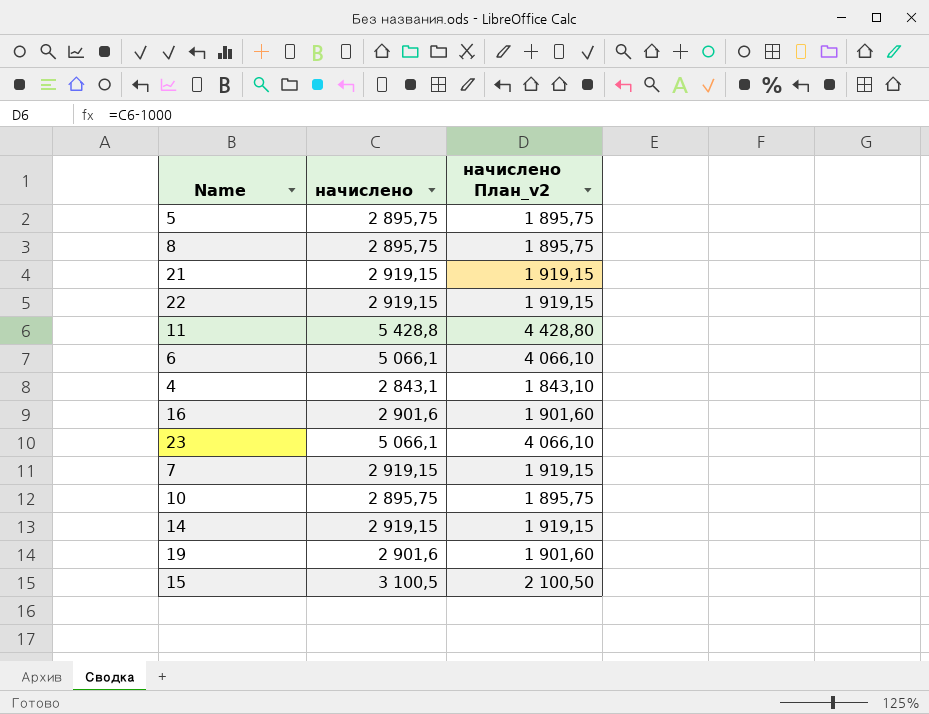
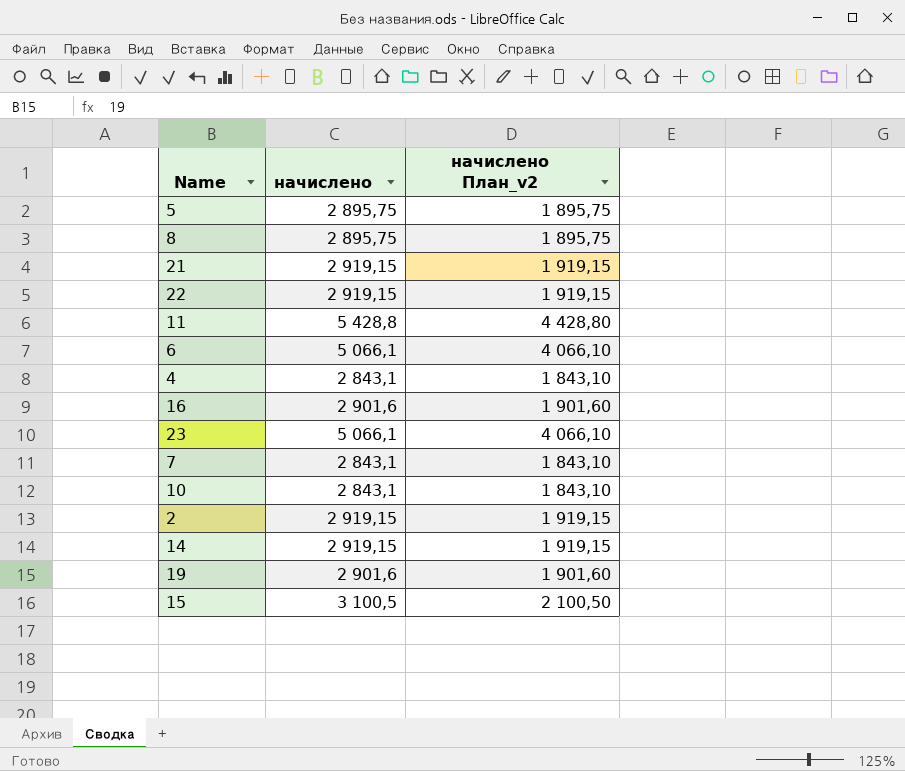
7 | начислено: 2 919,15 -> 2 843,1
7 | начислено План_v2: 1 919,15 -> 1 843,10
10 | начислено: 2 895,75 -> 2 843,1
10 | начислено План_v2: 1 895,75 -> 1 843,10
row 2: none -> 2 919,15 | 1 919,15

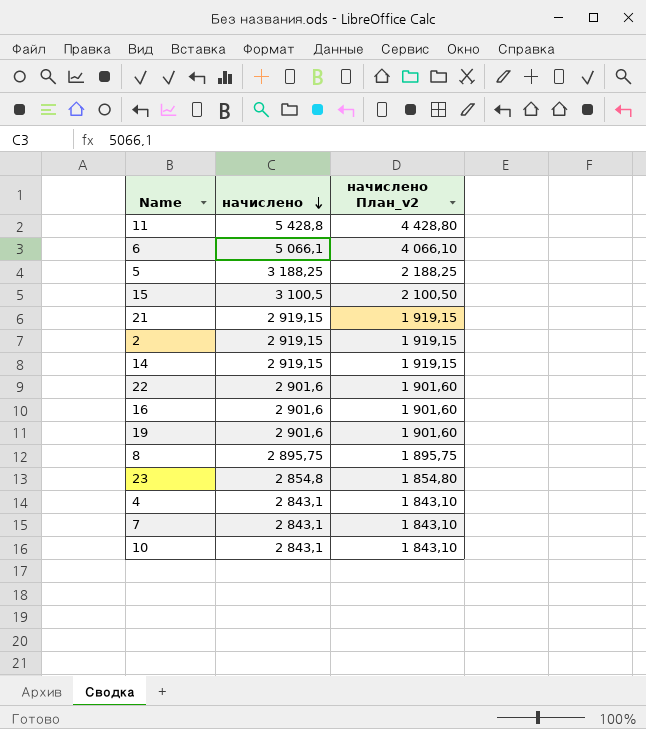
row order: none -> начислено descending
5 | начислено: 2 895,75 -> 3 188,25
5 | начислено План_v2: 1 895,75 -> 2 188,25
22 | начислено: 2 919,15 -> 2 901,6
22 | начислено План_v2: 1 919,15 -> 1 901,60
23 | начислено: 5 066,1 -> 2 854,8
23 | начислено План_v2: 4 066,10 -> 1 854,80

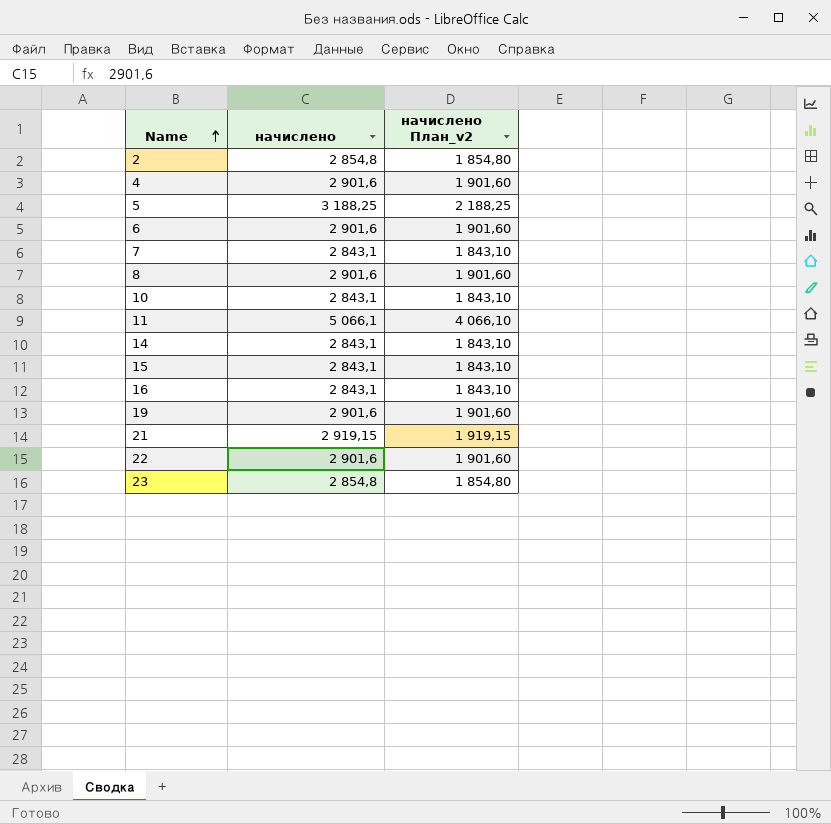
row order: начислено descending -> Name ascending
2 | начислено: 2 919,15 -> 2 854,8
2 | начислено План_v2: 1 919,15 -> 1 854,80
4 | начислено: 2 843,1 -> 2 901,6
4 | начислено План_v2: 1 843,10 -> 1 901,60
6 | начислено: 5 066,1 -> 2 901,6
6 | начислено План_v2: 4 066,10 -> 1 901,60
8 | начислено: 2 895,75 -> 2 901,6
8 | начислено План_v2: 1 895,75 -> 1 901,60
11 | начислено: 5 428,8 -> 5 066,1
11 | начислено План_v2: 4 428,80 -> 4 066,10
14 | начислено: 2 919,15 -> 2 843,1
14 | начислено План_v2: 1 919,15 -> 1 843,10
15 | начислено: 3 100,5 -> 2 843,1
15 | начислено План_v2: 2 100,50 -> 1 843,10
16 | начислено: 2 901,6 -> 2 843,1
16 | начислено План_v2: 1 901,60 -> 1 843,10

